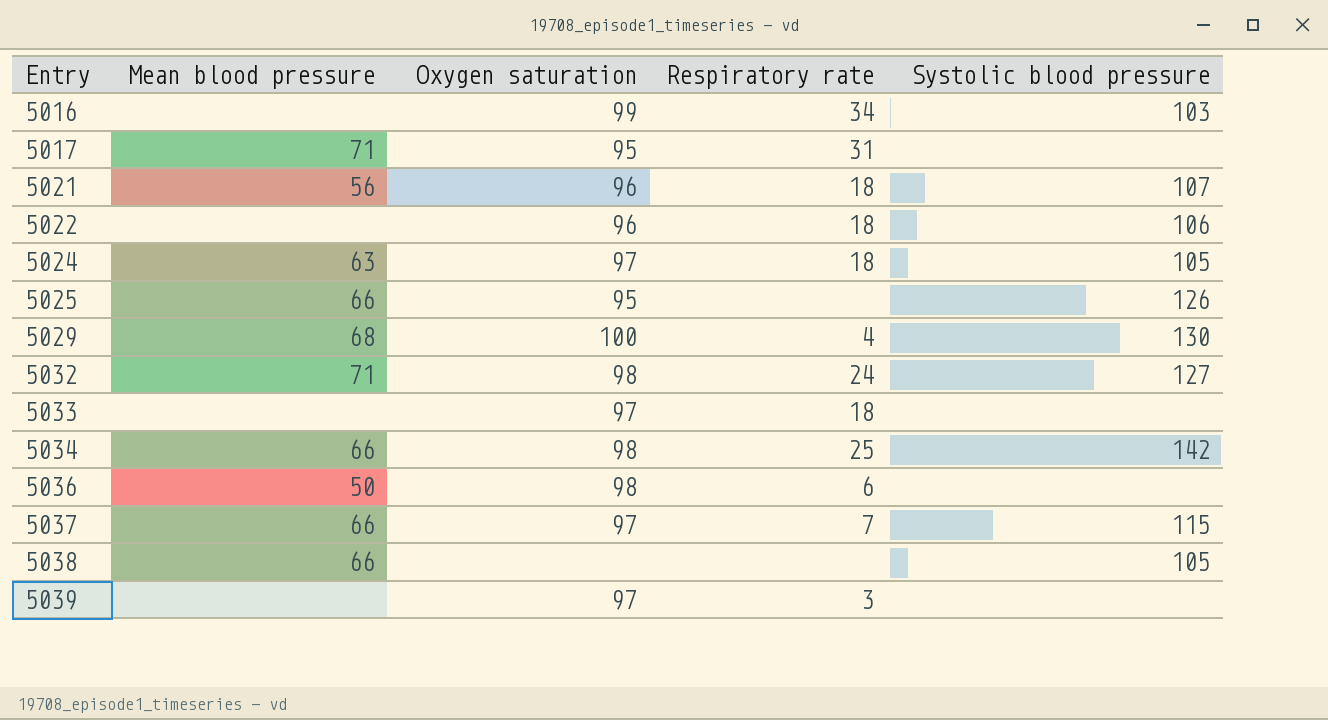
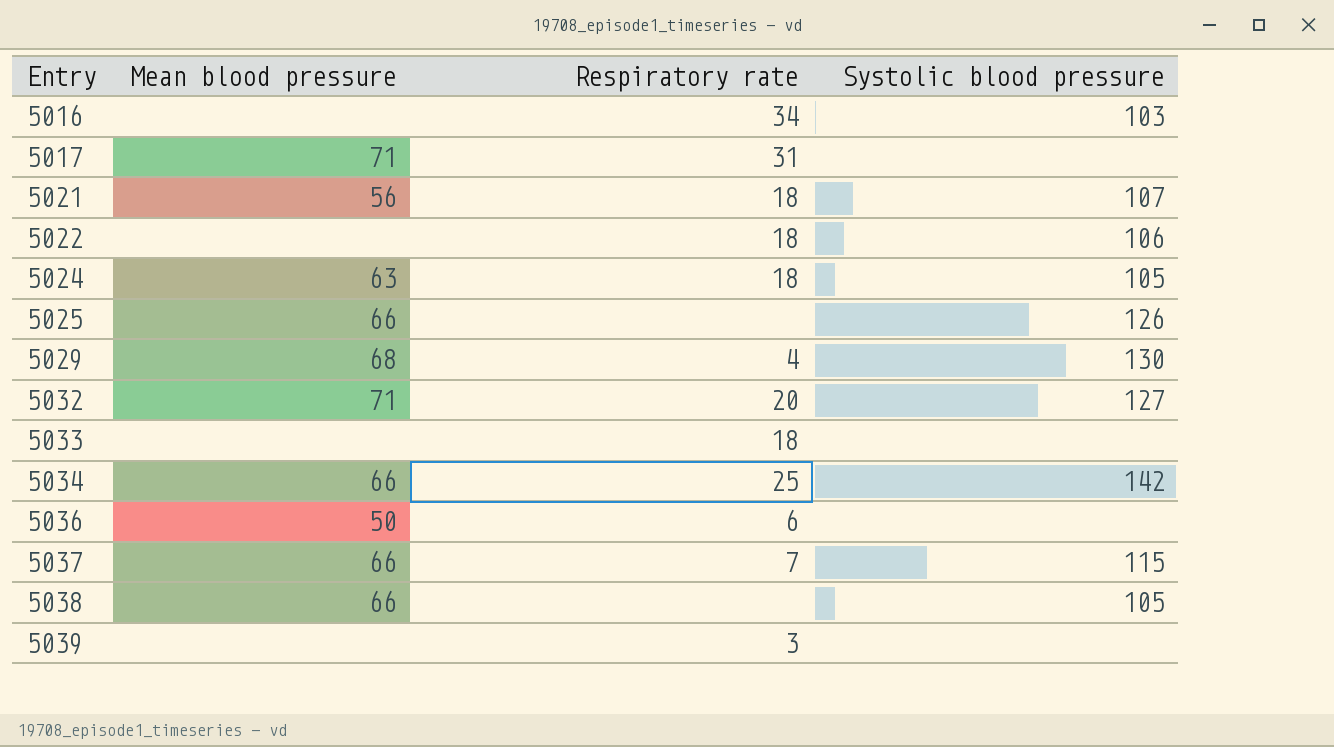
column Oxygen saturation | position: 3 -> none
5032 | Respiratory rate: 24 -> 20

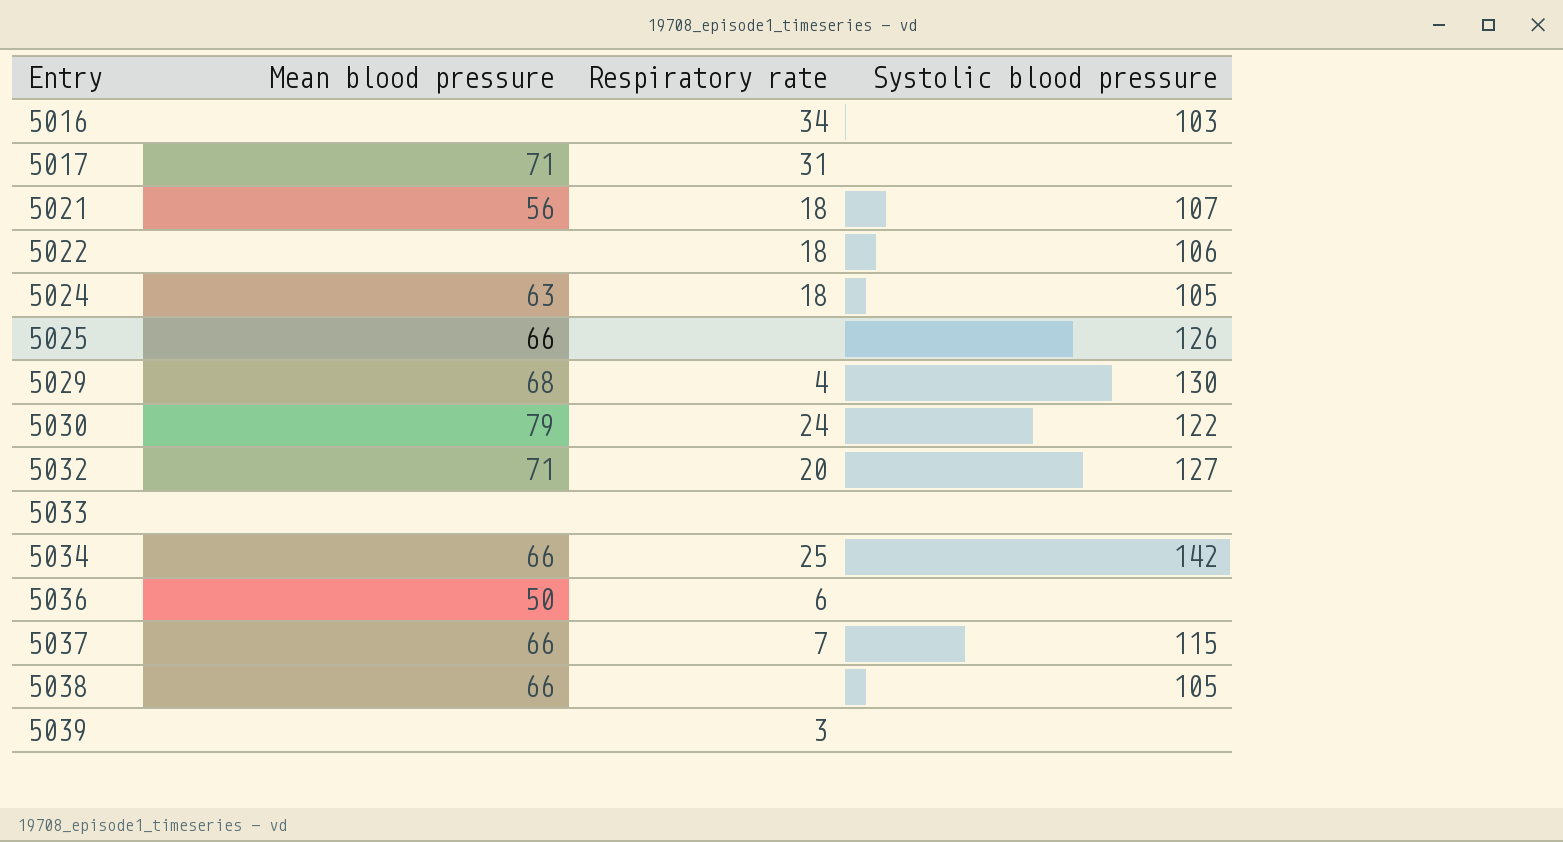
row 5030: none -> 79 | 24 | 122
5033 | Respiratory rate: 18 -> none

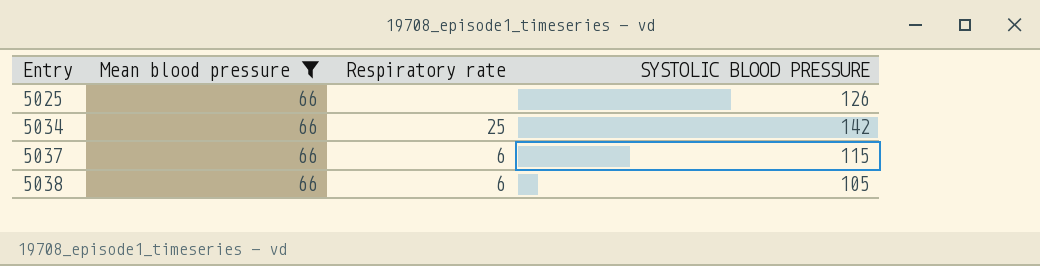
filter: none -> Mean blood pressure = 66
column name: Systolic blood pressure -> SYSTOLIC BLOOD PRESSURE
5037 | Respiratory rate: 7 -> 6
5038 | Respiratory rate: none -> 6

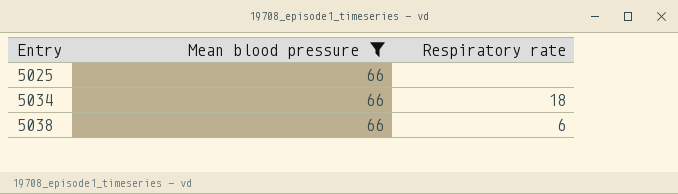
column SYSTOLIC BLOOD PRESSURE | position: 4 -> none
row 5037: 66 | 6 | 115 -> none
5034 | Respiratory rate: 25 -> 18

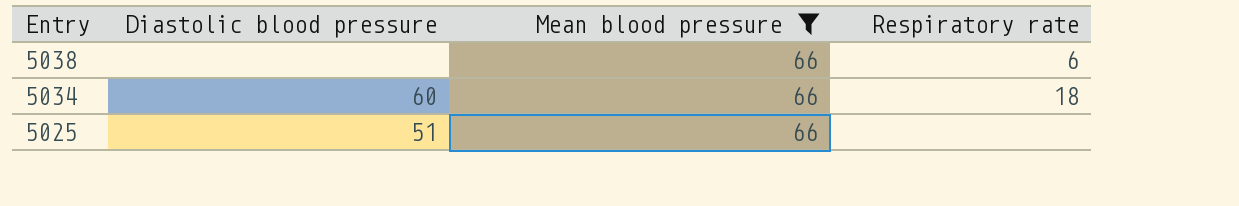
row order: Entry ascending -> Entry descending
column Diastolic blood pressure | position: none -> 2

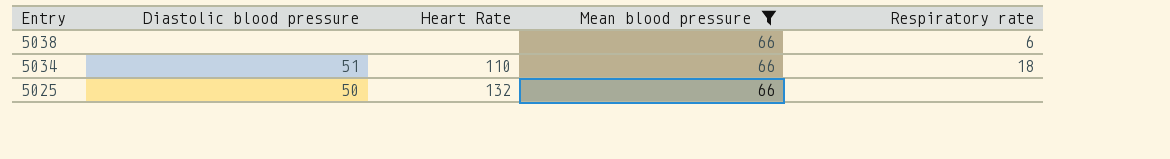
column Heart Rate | position: none -> 3
5034 | Diastolic blood pressure: 60 -> 51
5025 | Diastolic blood pressure: 51 -> 50

